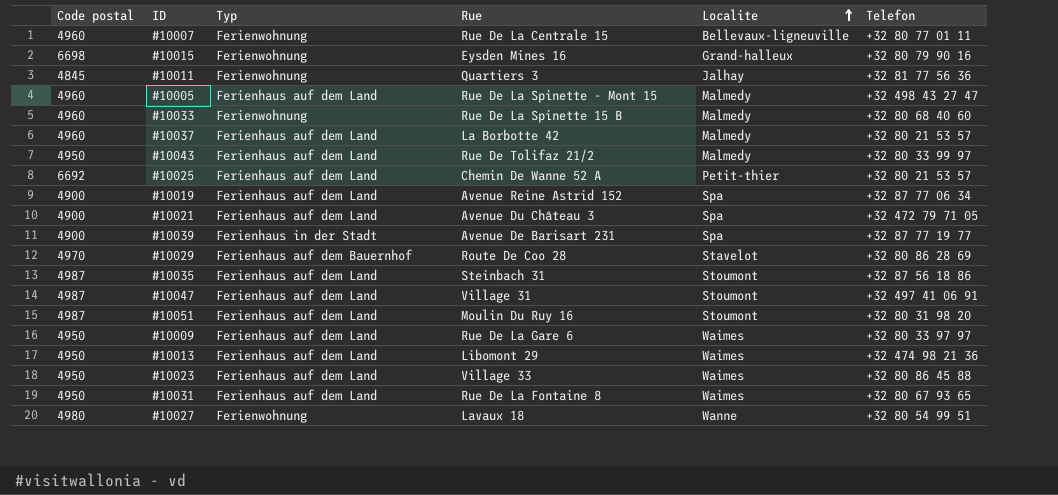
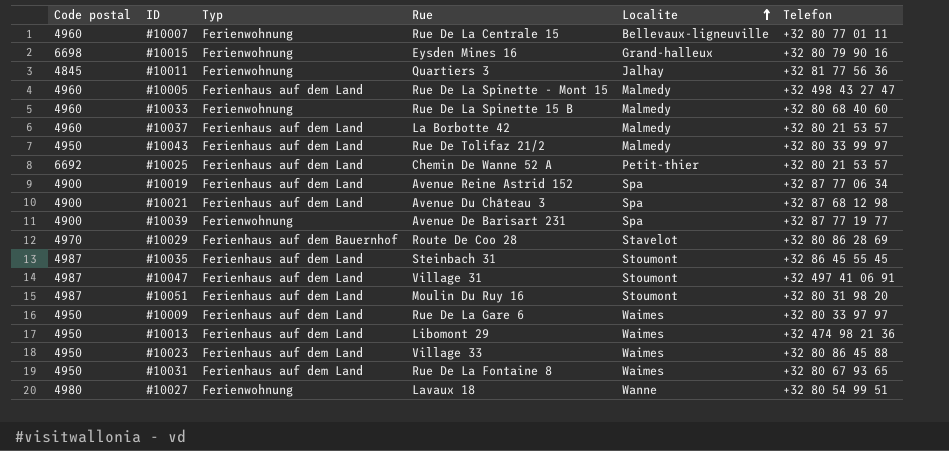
#10021 | Telefon: +32 472 79 71 05 -> +32 87 68 12 98
#10039 | Typ: Ferienhaus in der Stadt -> Ferienwohnung
#10035 | Telefon: +32 87 56 18 86 -> +32 86 45 55 45

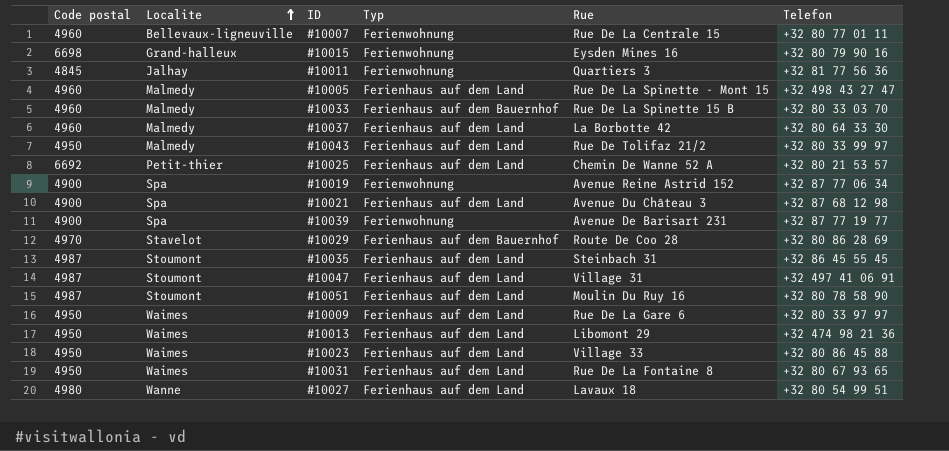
column Localite | position: 5 -> 2
#10033 | Typ: Ferienwohnung -> Ferienhaus auf dem Bauernhof
#10033 | Telefon: +32 80 68 40 60 -> +32 80 33 03 70
#10037 | Telefon: +32 80 21 53 57 -> +32 80 64 33 30
#10019 | Typ: Ferienhaus auf dem Land -> Ferienwohnung
#10051 | Telefon: +32 80 31 98 20 -> +32 80 78 58 90
#10027 | Typ: Ferienwohnung -> Ferienhaus auf dem Land

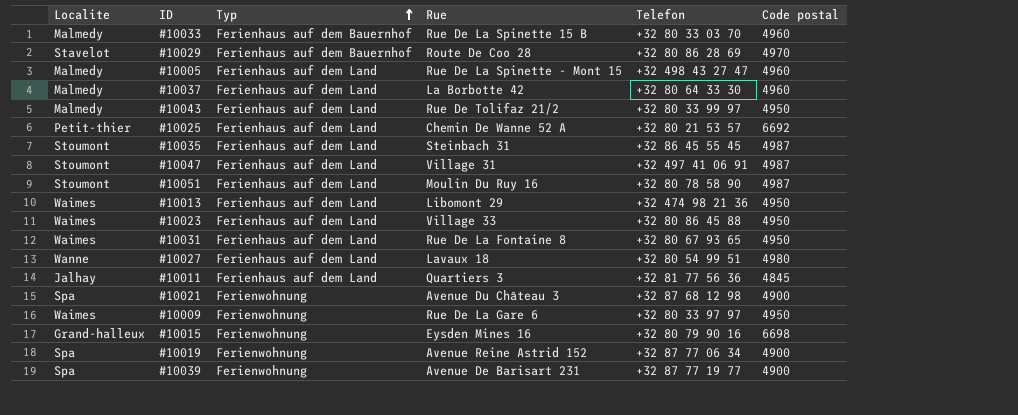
row order: Localite ascending -> Typ ascending
column Code postal | position: 1 -> 6
row #10007: 4960 | Bellevaux-ligneuville | Ferienwohnung | Rue De La Centrale 15 | +32 80 77 01 11 -> none
#10011 | Typ: Ferienwohnung -> Ferienhaus auf dem Land
#10021 | Typ: Ferienhaus auf dem Land -> Ferienwohnung
#10009 | Typ: Ferienhaus auf dem Land -> Ferienwohnung

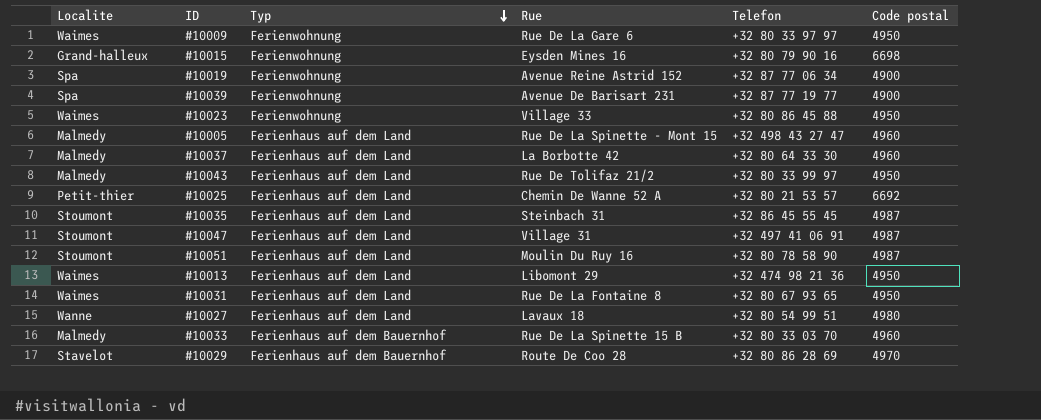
row order: Typ ascending -> Typ descending
row #10011: Jalhay | Ferienhaus auf dem Land | Quartiers 3 | +32 81 77 56 36 | 4845 -> none
row #10021: Spa | Ferienwohnung | Avenue Du Château 3 | +32 87 68 12 98 | 4900 -> none
#10023 | Typ: Ferienhaus auf dem Land -> Ferienwohnung

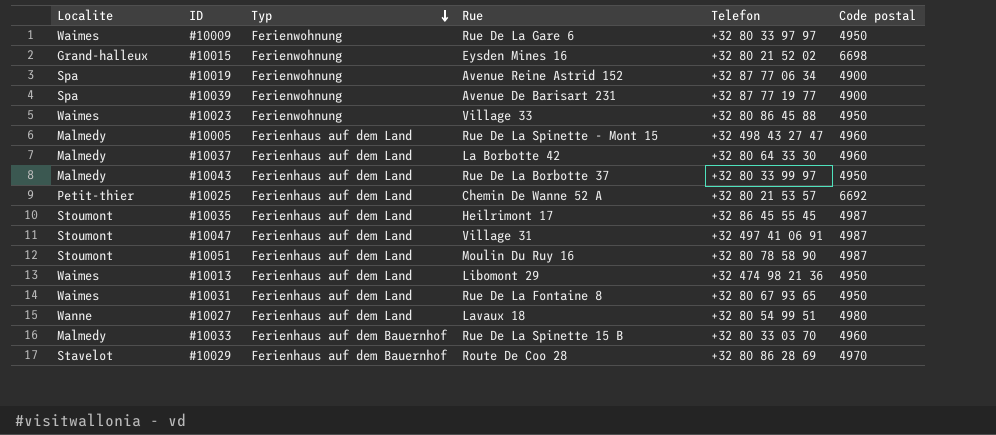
#10015 | Telefon: +32 80 79 90 16 -> +32 80 21 52 02
#10043 | Rue: Rue De Tolifaz 21/2 -> Rue De La Borbotte 37
#10035 | Rue: Steinbach 31 -> Heilrimont 17

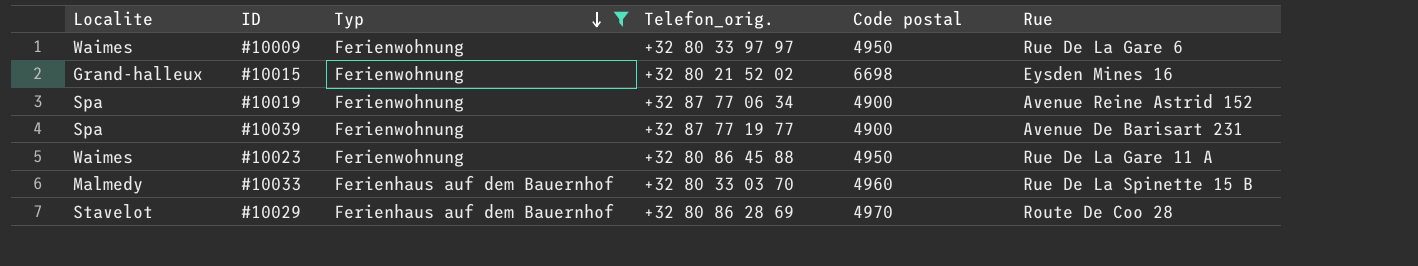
filter: none -> Typ != Ferienhaus auf dem Land
column name: Telefon -> Telefon_orig.
column Rue | position: 4 -> 6
#10023 | Rue: Village 33 -> Rue De La Gare 11 A

